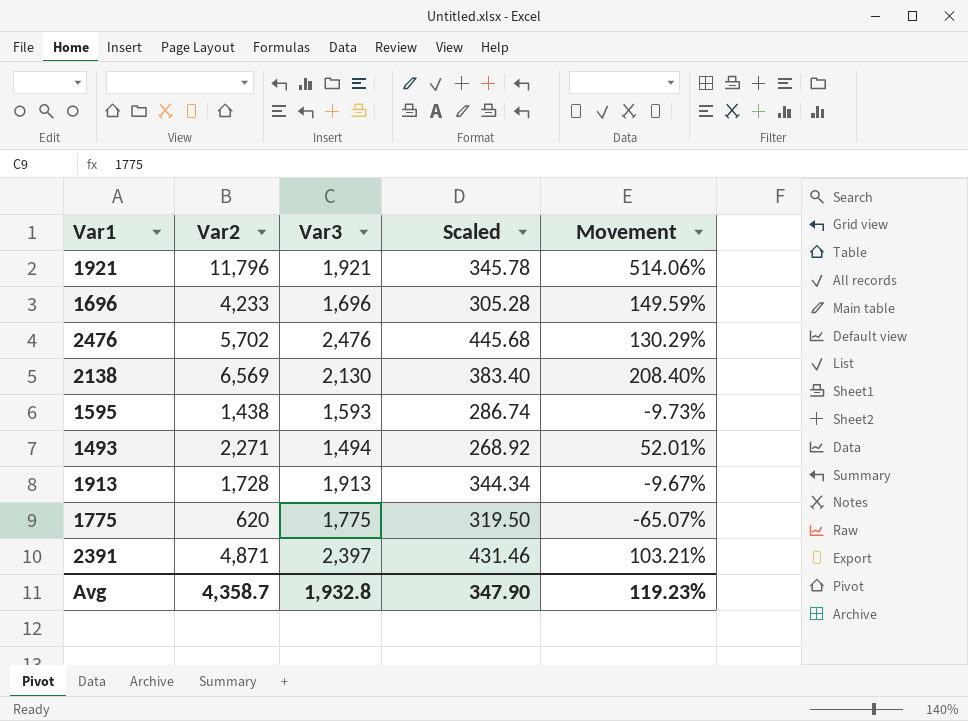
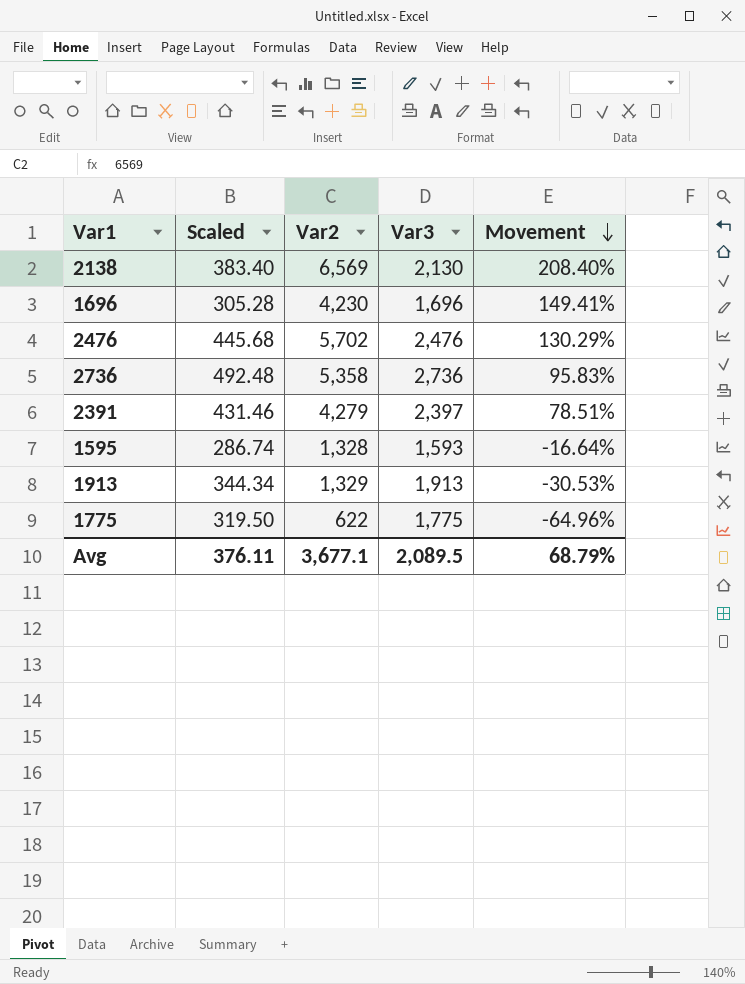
row order: none -> Movement descending
column Scaled | position: 4 -> 2
row 1921: 11,796 | 1,921 | 345.78 | 514.06% -> none
row 1493: 2,271 | 1,494 | 268.92 | 52.01% -> none
1696 | Var2: 4,233 -> 4,230
1696 | Movement: 149.59% -> 149.41%
row 2736: none -> 492.48 | 5,358 | 2,736 | 95.83%
2391 | Var2: 4,871 -> 4,279
2391 | Movement: 103.21% -> 78.51%
1595 | Var2: 1,438 -> 1,328
1595 | Movement: -9.73% -> -16.64%
1913 | Var2: 1,728 -> 1,329
1913 | Movement: -9.67% -> -30.53%
1775 | Var2: 620 -> 622
1775 | Movement: -65.07% -> -64.96%
Avg | Scaled: 347.90 -> 376.11
Avg | Var2: 4,358.7 -> 3,677.1
Avg | Var3: 1,932.8 -> 2,089.5
Avg | Movement: 119.23% -> 68.79%

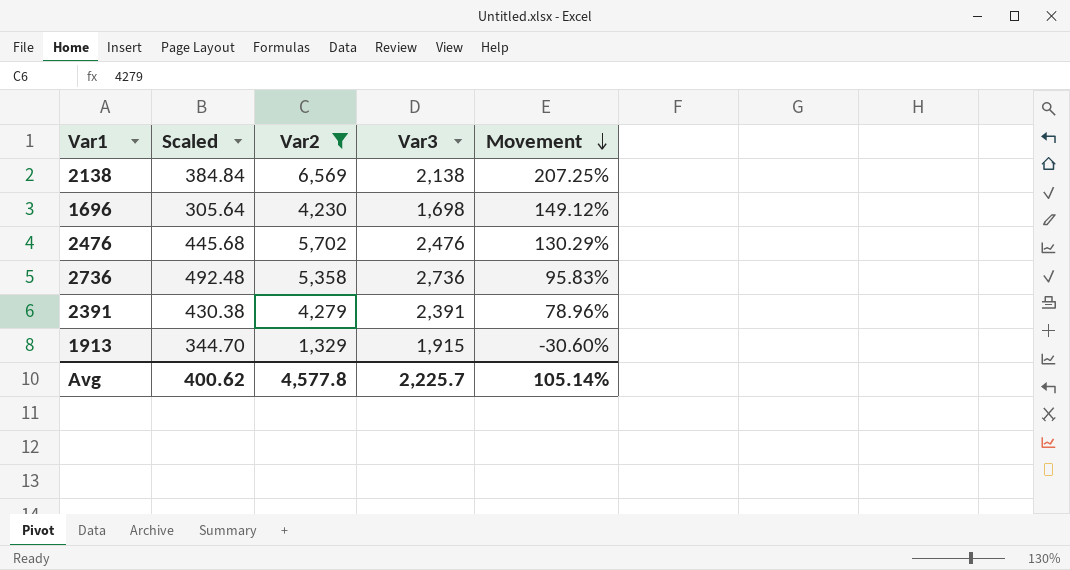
filter: none -> Var2 >= 1,329
2138 | Scaled: 383.40 -> 384.84
2138 | Var3: 2,130 -> 2,138
2138 | Movement: 208.40% -> 207.25%
1696 | Scaled: 305.28 -> 305.64
1696 | Var3: 1,696 -> 1,698
1696 | Movement: 149.41% -> 149.12%
2391 | Scaled: 431.46 -> 430.38
2391 | Var3: 2,397 -> 2,391
2391 | Movement: 78.51% -> 78.96%
1913 | Scaled: 344.34 -> 344.70
1913 | Var3: 1,913 -> 1,915
1913 | Movement: -30.53% -> -30.60%
Avg | Scaled: 376.11 -> 400.62
Avg | Var2: 3,677.1 -> 4,577.8
Avg | Var3: 2,089.5 -> 2,225.7
Avg | Movement: 68.79% -> 105.14%

